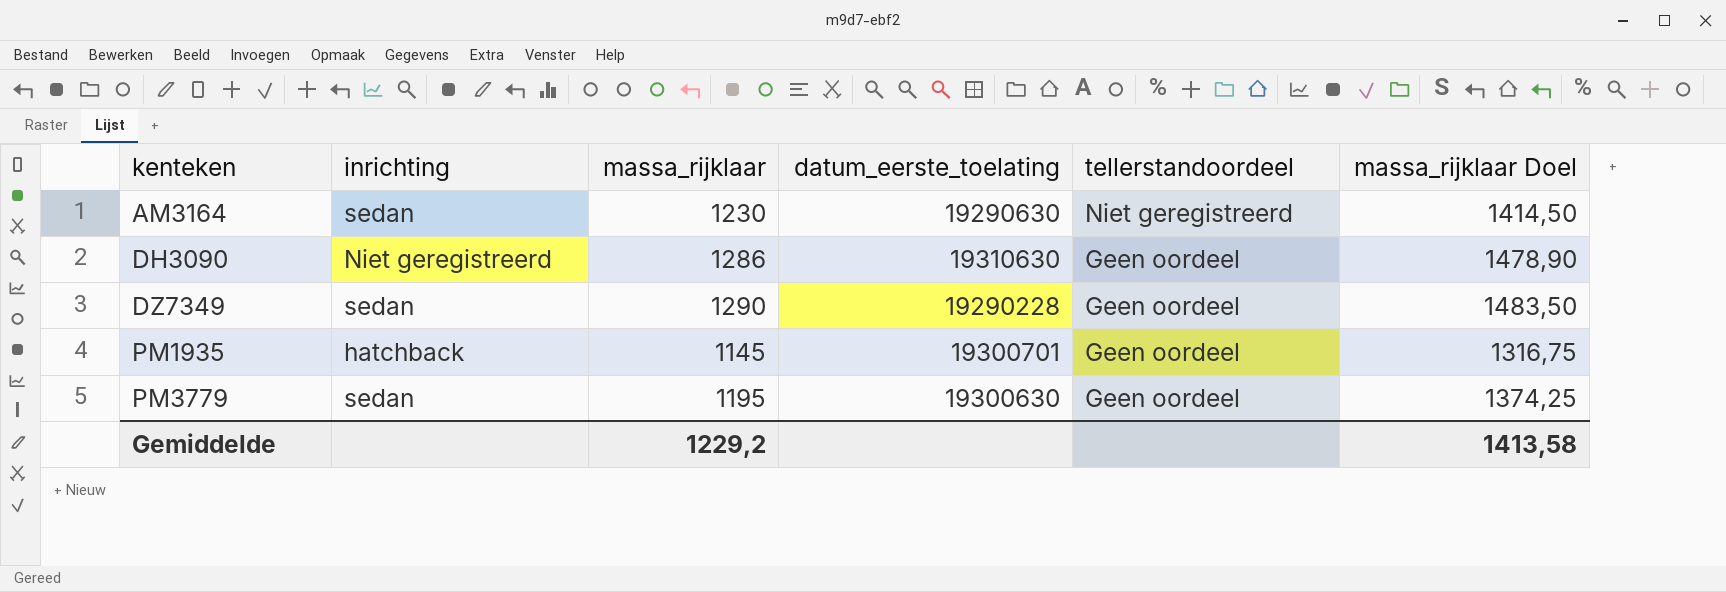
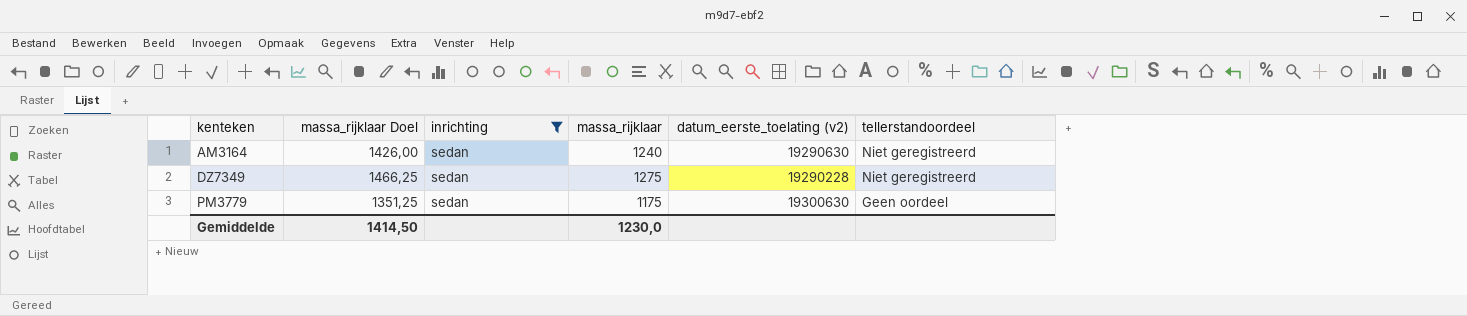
filter: none -> inrichting = sedan
column massa_rijklaar Doel | position: 6 -> 2
column name: datum_eerste_toelating -> datum_eerste_toelating (v2)
AM3164 | massa_rijklaar Doel: 1414,50 -> 1426,00
AM3164 | massa_rijklaar: 1230 -> 1240
DZ7349 | massa_rijklaar Doel: 1483,50 -> 1466,25
DZ7349 | massa_rijklaar: 1290 -> 1275
DZ7349 | tellerstandoordeel: Geen oordeel -> Niet geregistreerd
PM3779 | massa_rijklaar Doel: 1374,25 -> 1351,25
PM3779 | massa_rijklaar: 1195 -> 1175
Gemiddelde | massa_rijklaar Doel: 1413,58 -> 1414,50
Gemiddelde | massa_rijklaar: 1229,2 -> 1230,0

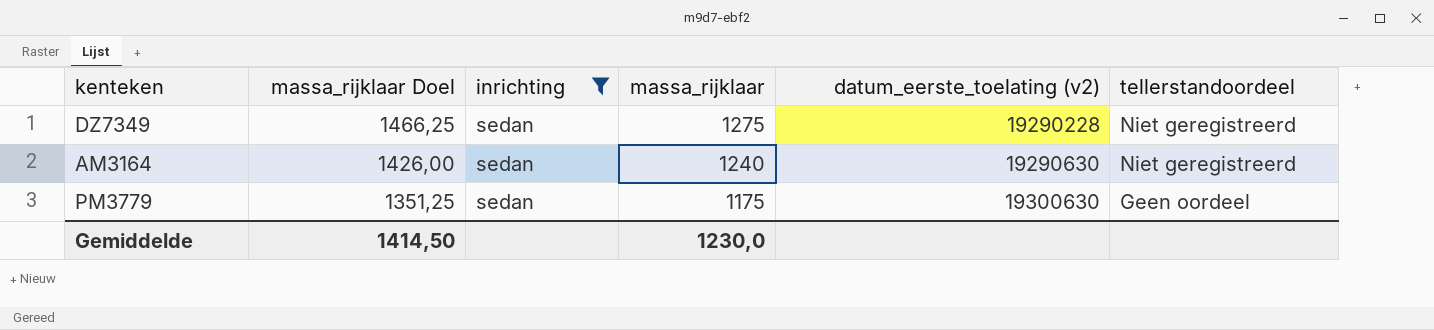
row order: kenteken ascending -> massa_rijklaar Doel descending

